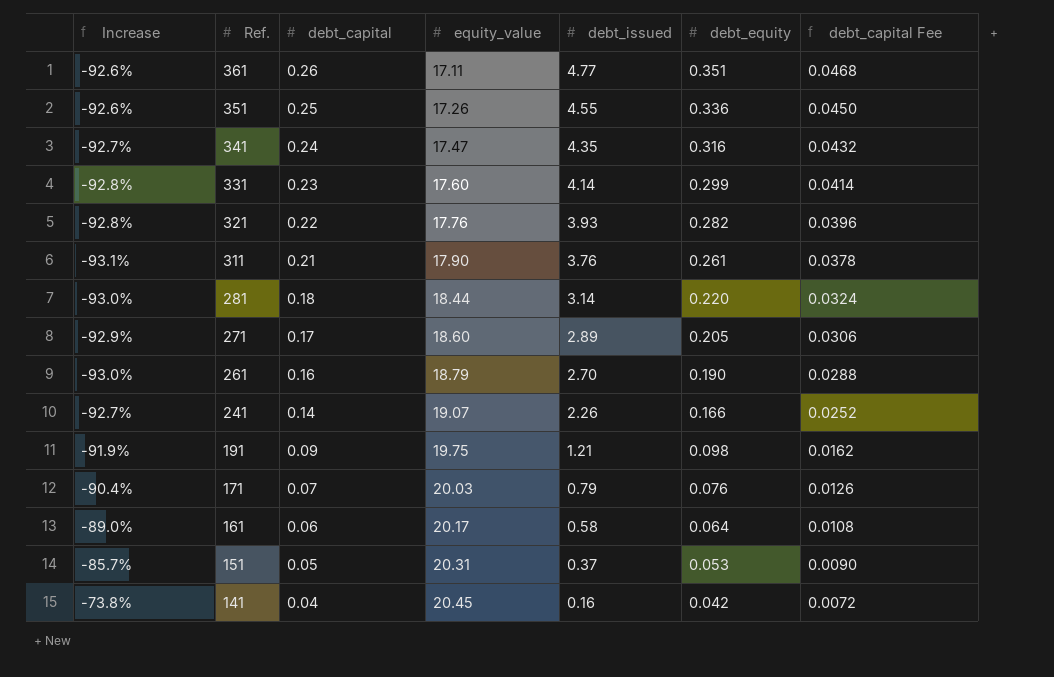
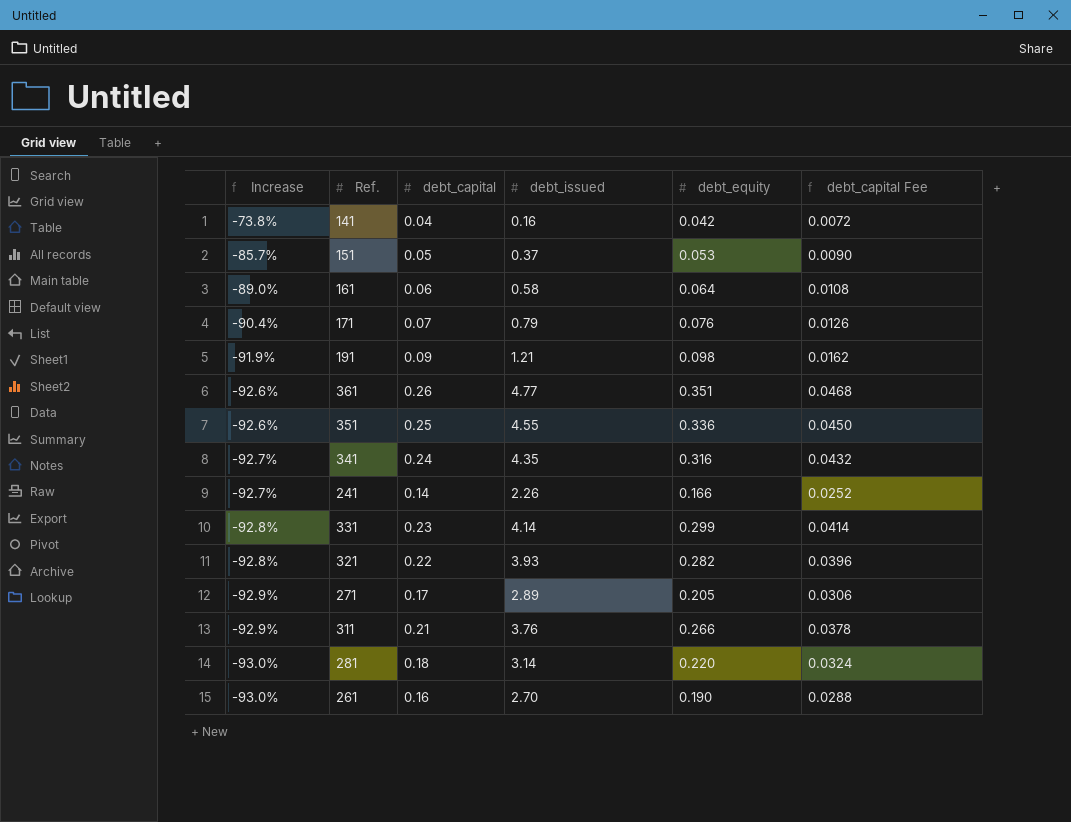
row order: Ref. descending -> Increase descending
column equity_value | position: 4 -> none
311 | Increase: -93.1% -> -92.9%
311 | debt_equity: 0.261 -> 0.266

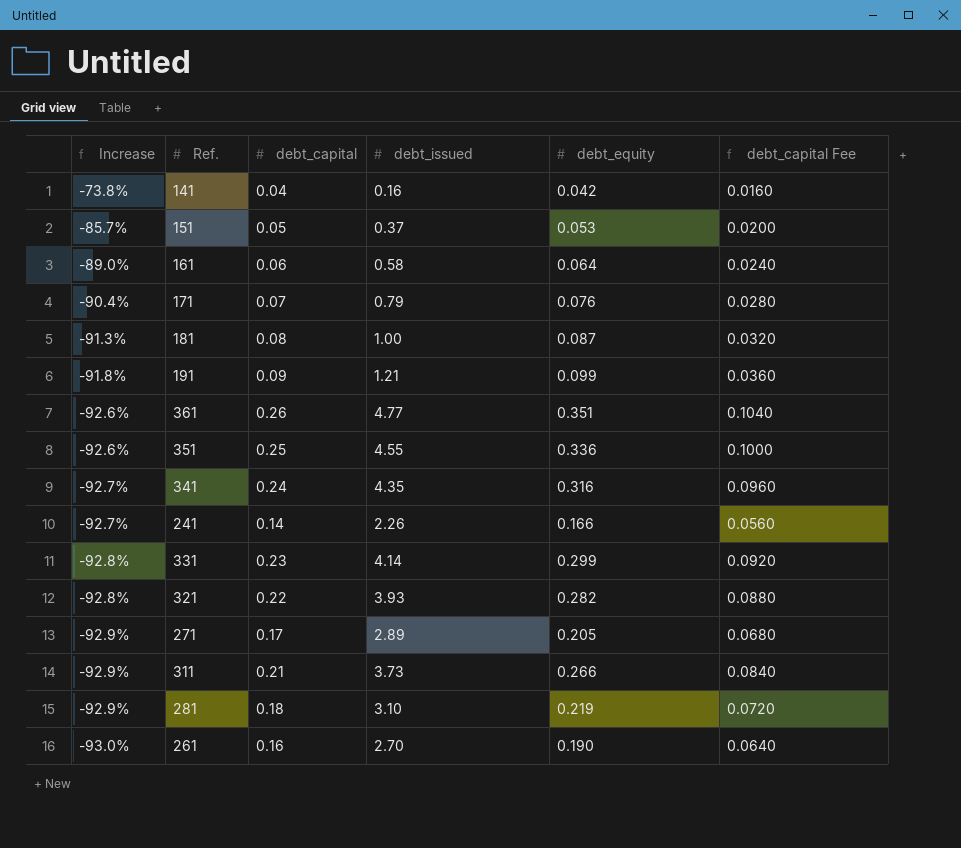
column debt_capital Fee | formula: [debt_capital] * 0.18 -> [debt_capital] * 0.4
row 181: none -> -91.3% | 0.08 | 1.00 | 0.087 | 0.0320
191 | Increase: -91.9% -> -91.8%
191 | debt_equity: 0.098 -> 0.099
311 | debt_issued: 3.76 -> 3.73
281 | Increase: -93.0% -> -92.9%
281 | debt_issued: 3.14 -> 3.10
281 | debt_equity: 0.220 -> 0.219

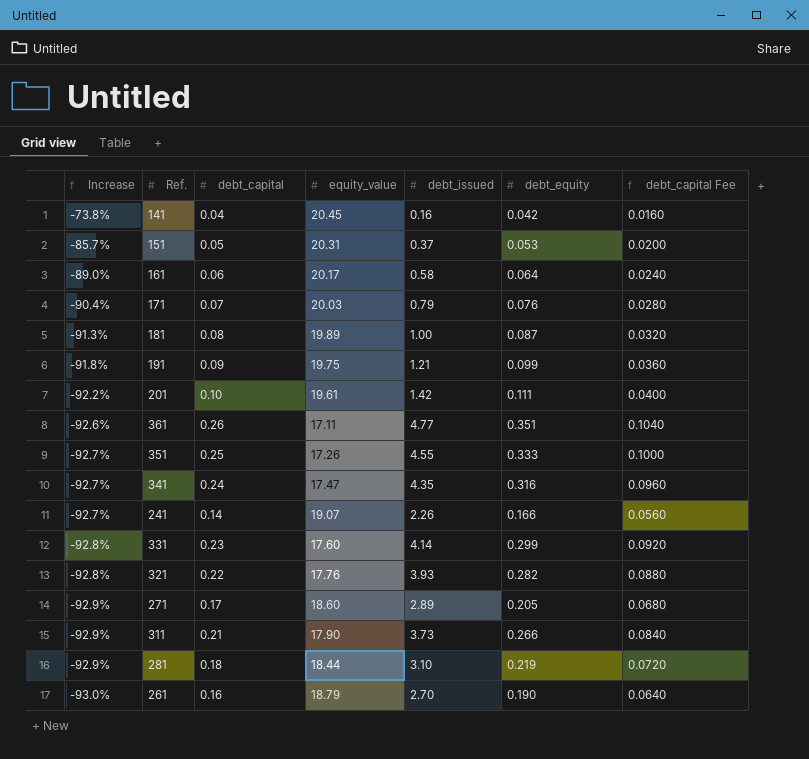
column equity_value | position: none -> 4
row 201: none -> -92.2% | 0.10 | 19.61 | 1.42 | 0.111 | 0.0400
351 | Increase: -92.6% -> -92.7%
351 | debt_equity: 0.336 -> 0.333

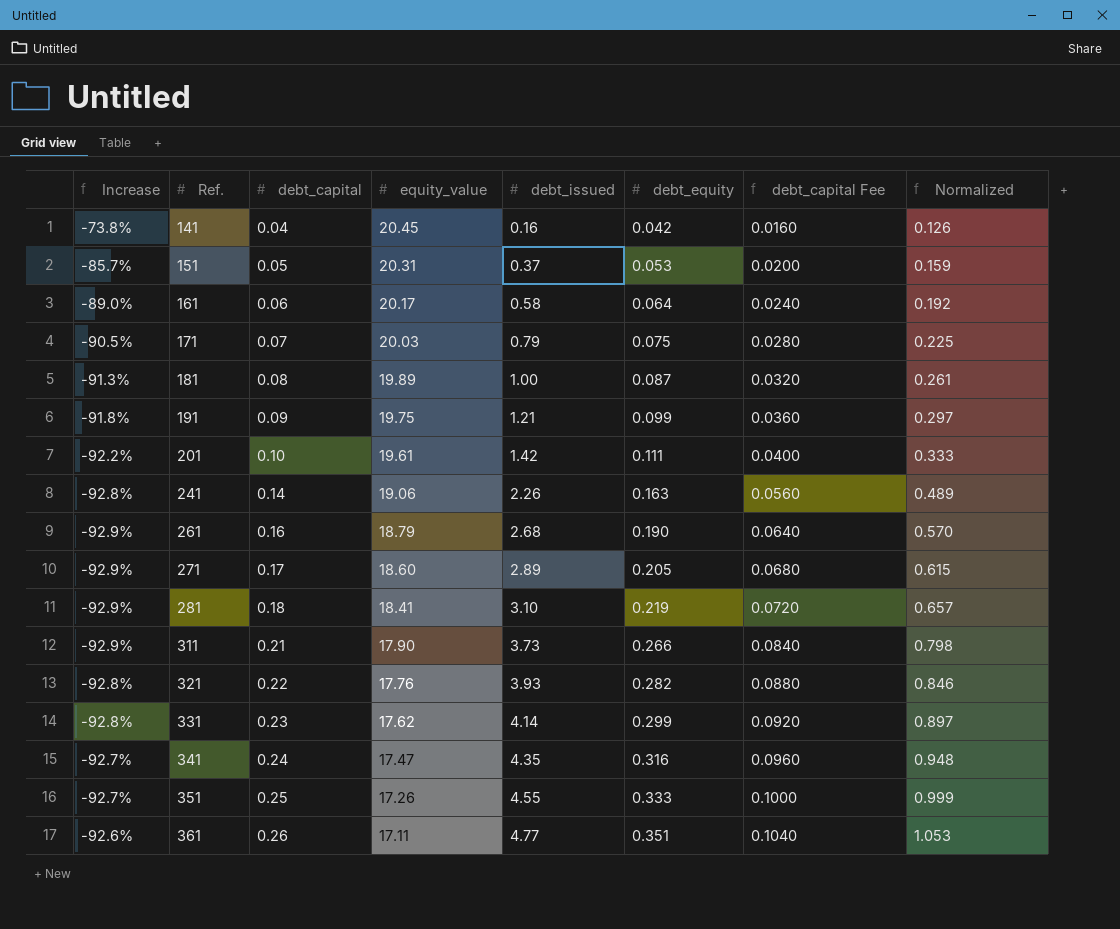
row order: Increase descending -> Ref. ascending
column Normalized | formula: none -> [debt_equity] * 3
171 | Increase: -90.4% -> -90.5%
171 | debt_equity: 0.076 -> 0.075
241 | Increase: -92.7% -> -92.8%
241 | equity_value: 19.07 -> 19.06
241 | debt_equity: 0.166 -> 0.163
261 | Increase: -93.0% -> -92.9%
261 | debt_issued: 2.70 -> 2.68
281 | equity_value: 18.44 -> 18.41
331 | equity_value: 17.60 -> 17.62

